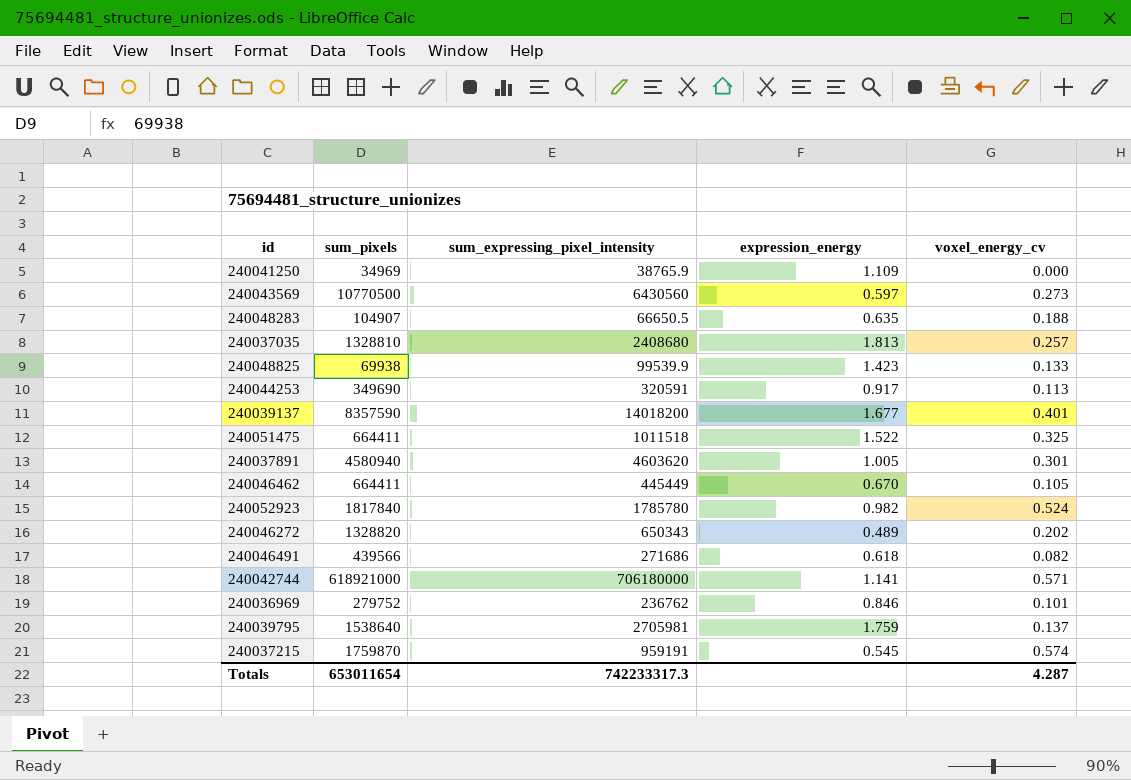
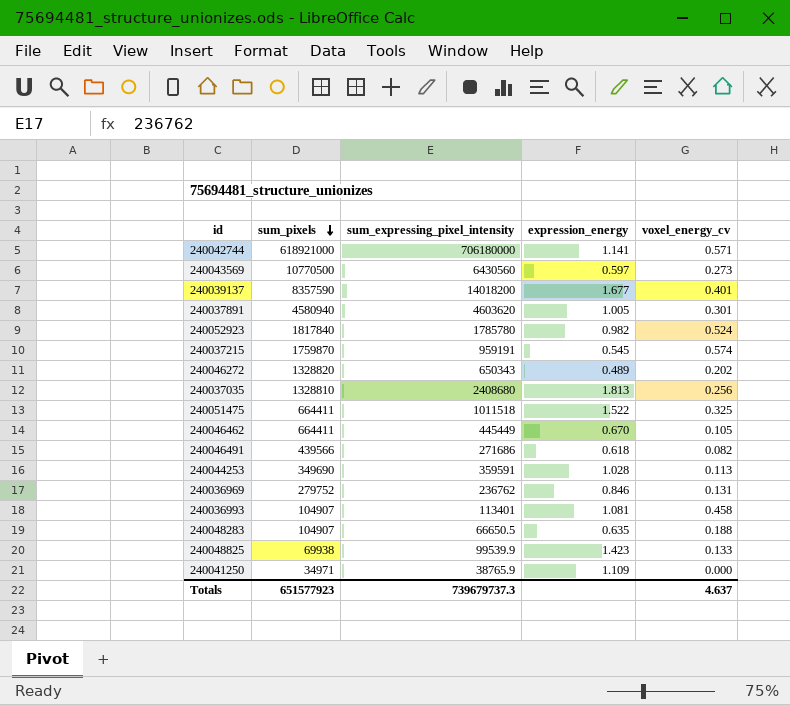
row order: none -> sum_pixels descending
row 240039795: 1538640 | 2705981 | 1.759 | 0.137 -> none
240037035 | voxel_energy_cv: 0.257 -> 0.256
240044253 | sum_expressing_pixel_intensity: 320591 -> 359591
240044253 | expression_energy: 0.917 -> 1.028
240036969 | voxel_energy_cv: 0.101 -> 0.131
row 240036993: none -> 104907 | 113401 | 1.081 | 0.458
240041250 | sum_pixels: 34969 -> 34971
Totals | sum_pixels: 653011654 -> 651577923
Totals | sum_expressing_pixel_intensity: 742233317.3 -> 739679737.3
Totals | voxel_energy_cv: 4.287 -> 4.637

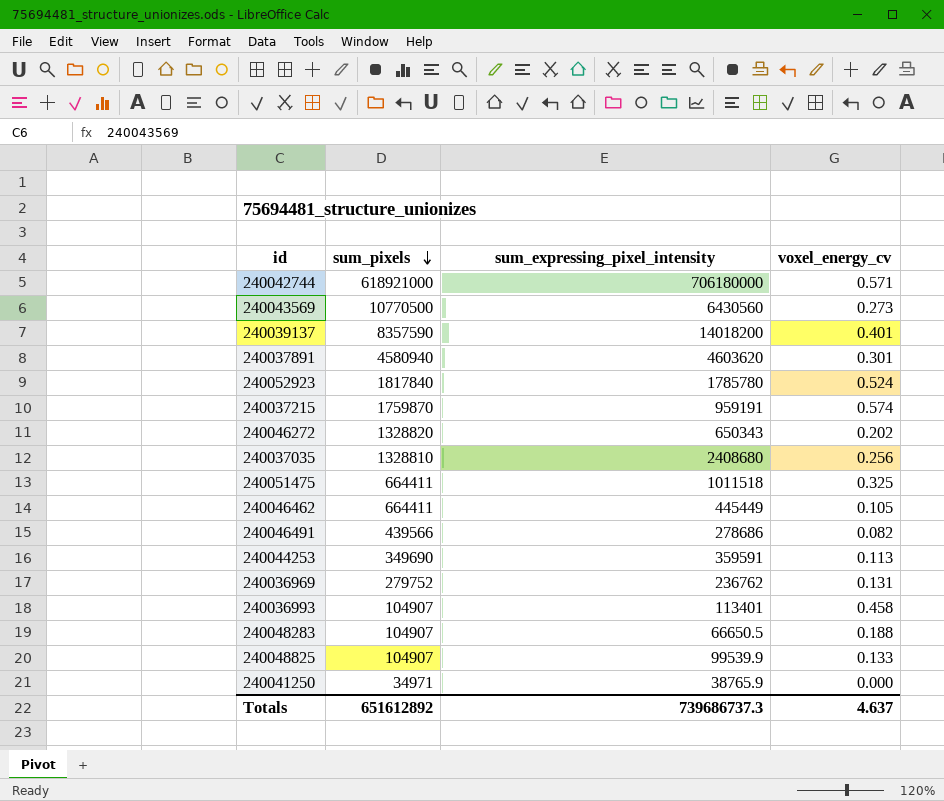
column expression_energy | formula: [sum_expressing_pixel_intensity] / [sum_pixels] -> none
240046491 | sum_expressing_pixel_intensity: 271686 -> 278686
240048825 | sum_pixels: 69938 -> 104907
Totals | sum_pixels: 651577923 -> 651612892
Totals | sum_expressing_pixel_intensity: 739679737.3 -> 739686737.3

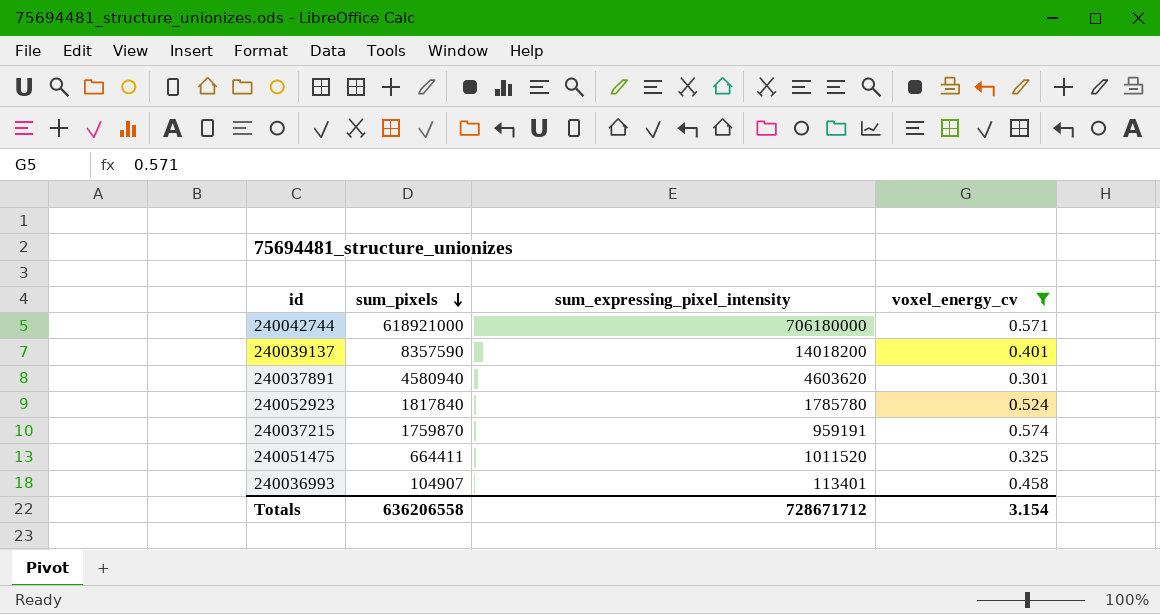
filter: none -> voxel_energy_cv >= 0.301
240051475 | sum_expressing_pixel_intensity: 1011518 -> 1011520
Totals | sum_pixels: 651612892 -> 636206558
Totals | sum_expressing_pixel_intensity: 739686737.3 -> 728671712
Totals | voxel_energy_cv: 4.637 -> 3.154

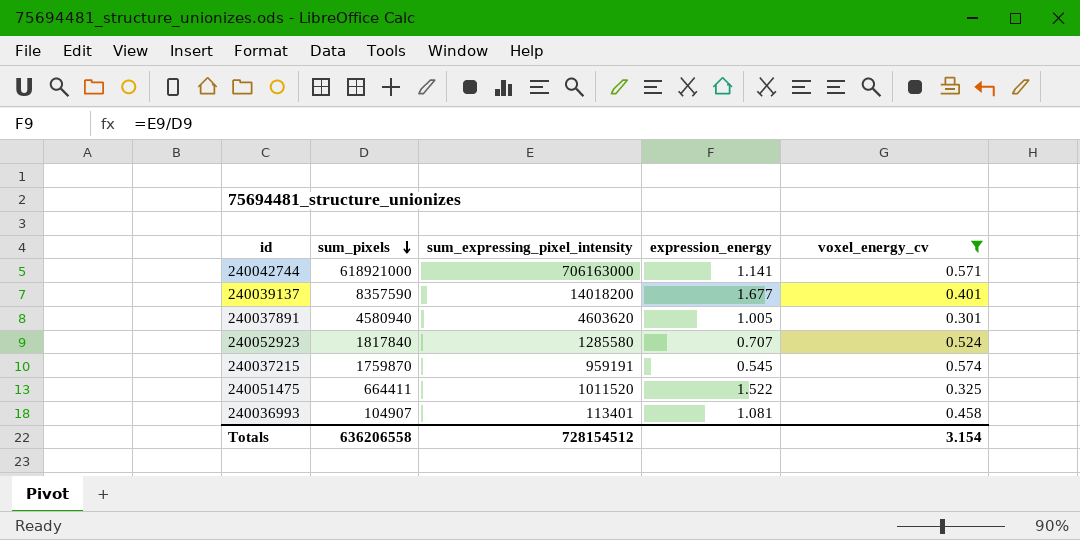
column expression_energy | formula: none -> [sum_expressing_pixel_intensity] / [sum_pixels]
240042744 | sum_expressing_pixel_intensity: 706180000 -> 706163000
240052923 | sum_expressing_pixel_intensity: 1785780 -> 1285580
Totals | sum_expressing_pixel_intensity: 728671712 -> 728154512

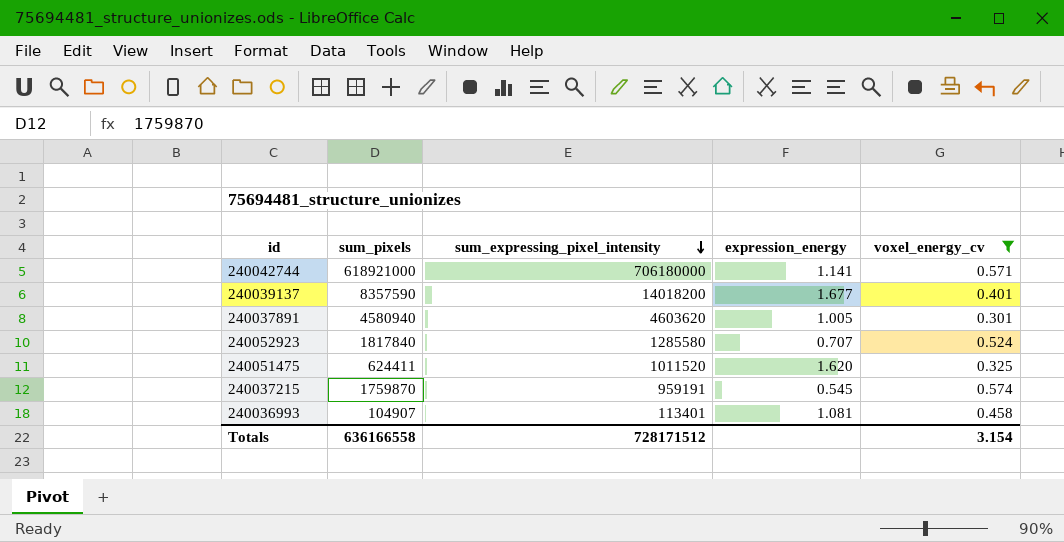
row order: sum_pixels descending -> sum_expressing_pixel_intensity descending
240042744 | sum_expressing_pixel_intensity: 706163000 -> 706180000
240051475 | sum_pixels: 664411 -> 624411
240051475 | expression_energy: 1.522 -> 1.620
Totals | sum_pixels: 636206558 -> 636166558
Totals | sum_expressing_pixel_intensity: 728154512 -> 728171512

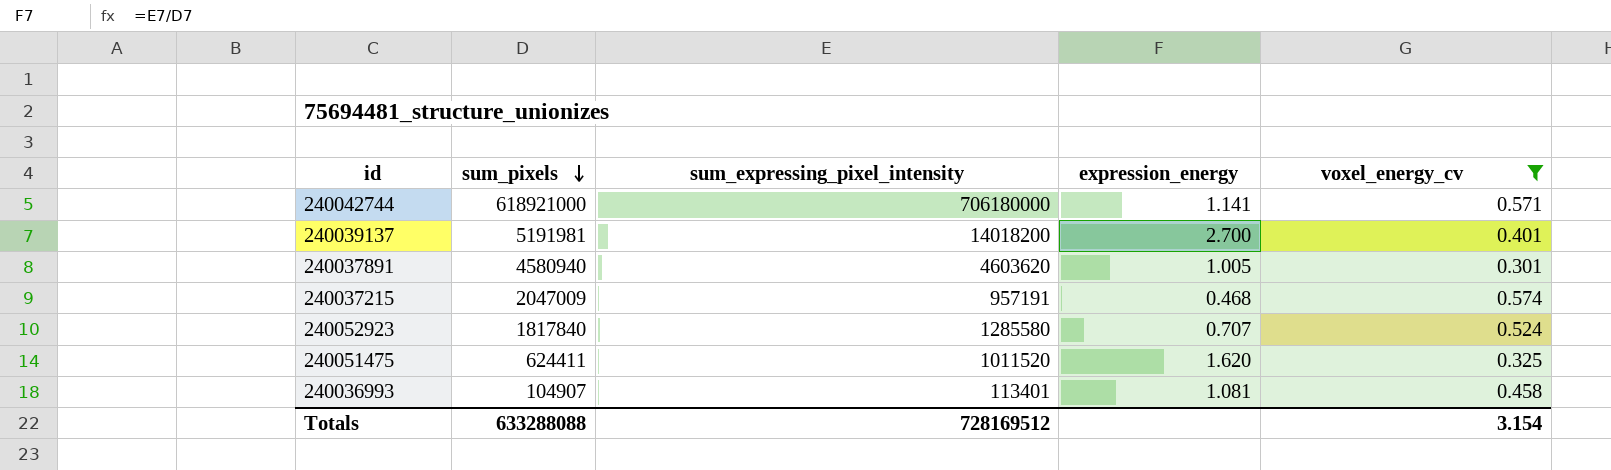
row order: sum_expressing_pixel_intensity descending -> sum_pixels descending
240039137 | sum_pixels: 8357590 -> 5191981
240039137 | expression_energy: 1.677 -> 2.700
240037215 | sum_pixels: 1759870 -> 2047009
240037215 | sum_expressing_pixel_intensity: 959191 -> 957191
240037215 | expression_energy: 0.545 -> 0.468
Totals | sum_pixels: 636166558 -> 633288088
Totals | sum_expressing_pixel_intensity: 728171512 -> 728169512

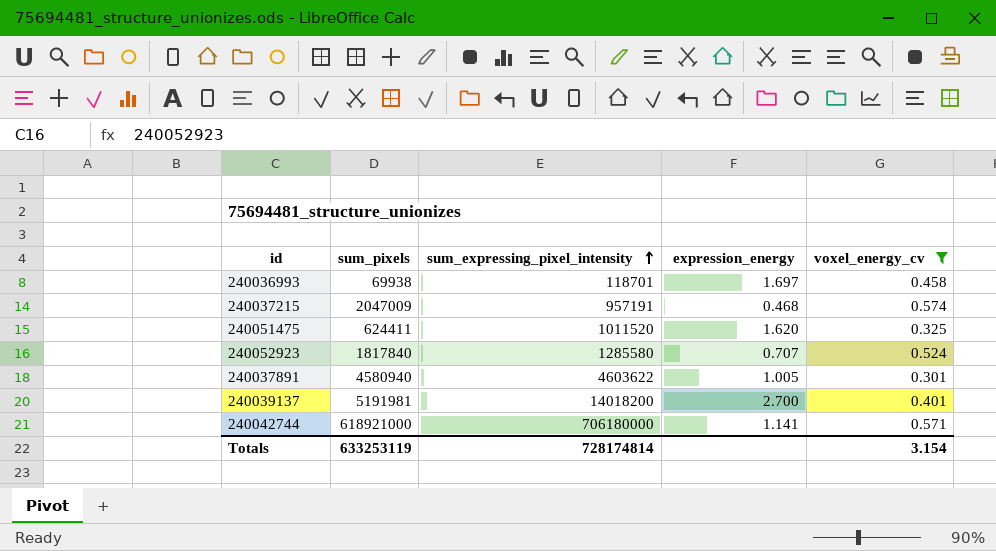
row order: sum_pixels descending -> sum_expressing_pixel_intensity ascending
240036993 | sum_pixels: 104907 -> 69938
240036993 | sum_expressing_pixel_intensity: 113401 -> 118701
240036993 | expression_energy: 1.081 -> 1.697
240037891 | sum_expressing_pixel_intensity: 4603620 -> 4603622
Totals | sum_pixels: 633288088 -> 633253119
Totals | sum_expressing_pixel_intensity: 728169512 -> 728174814

